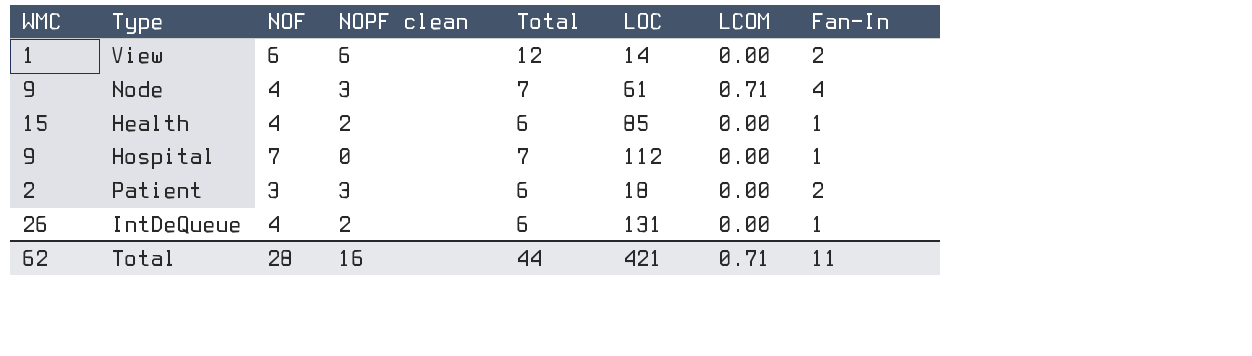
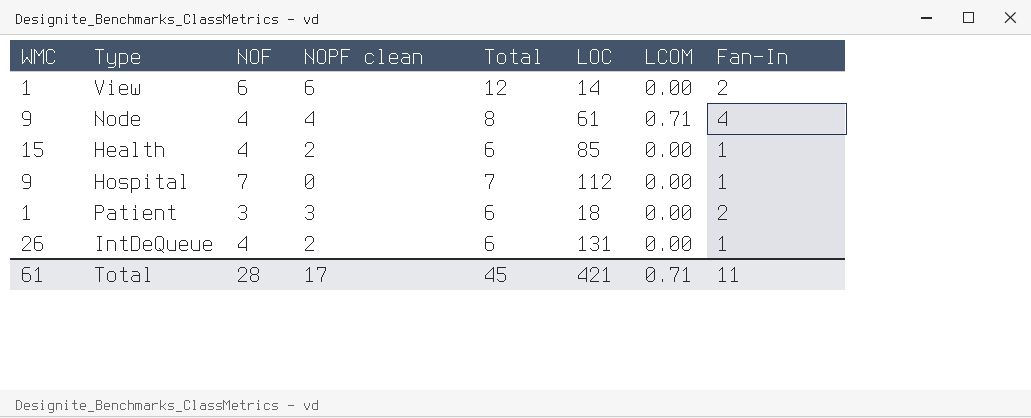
Node | NOPF clean: 3 -> 4
Node | Total: 7 -> 8
Patient | WMC: 2 -> 1
Total | WMC: 62 -> 61
Total | NOPF clean: 16 -> 17
Total | Total: 44 -> 45

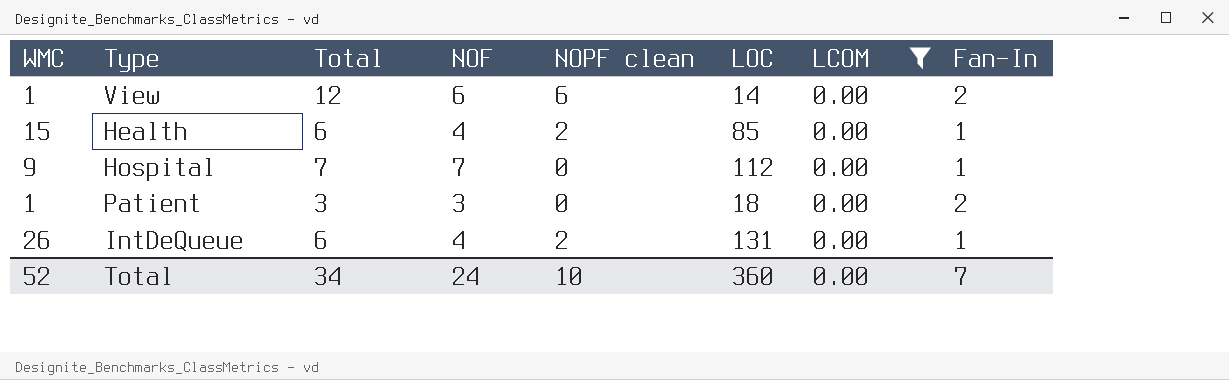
filter: none -> LCOM = 0.00
column Total | position: 5 -> 3
Patient | Total: 6 -> 3
Patient | NOPF clean: 3 -> 0
Total | WMC: 61 -> 52
Total | Total: 45 -> 34
Total | NOF: 28 -> 24
Total | NOPF clean: 17 -> 10
Total | LOC: 421 -> 360
Total | LCOM: 0.71 -> 0.00
Total | Fan-In: 11 -> 7

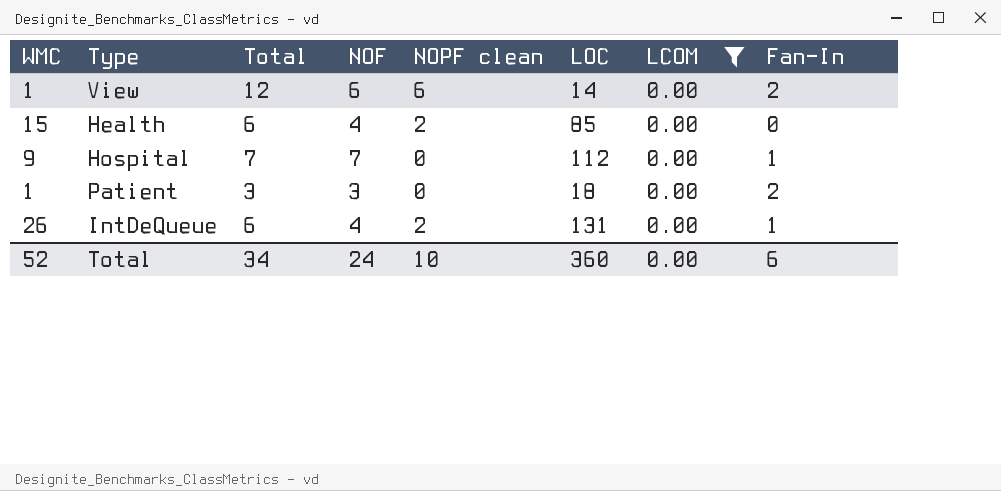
Health | Fan-In: 1 -> 0
Total | Fan-In: 7 -> 6

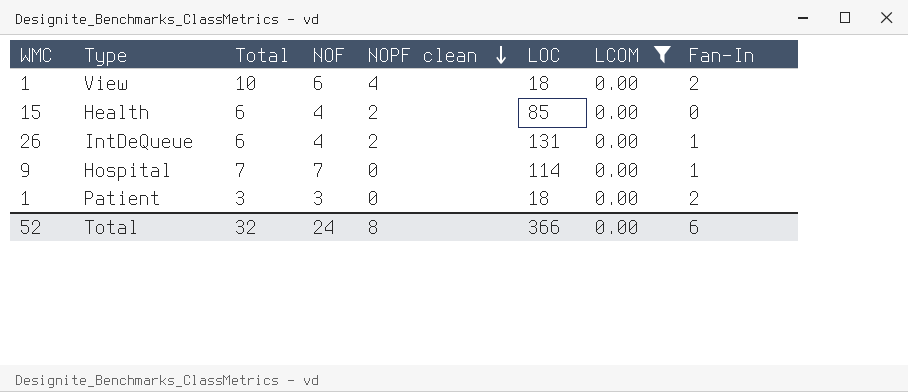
row order: none -> NOPF clean descending
View | Total: 12 -> 10
View | NOPF clean: 6 -> 4
View | LOC: 14 -> 18
Hospital | LOC: 112 -> 114
Total | Total: 34 -> 32
Total | NOPF clean: 10 -> 8
Total | LOC: 360 -> 366

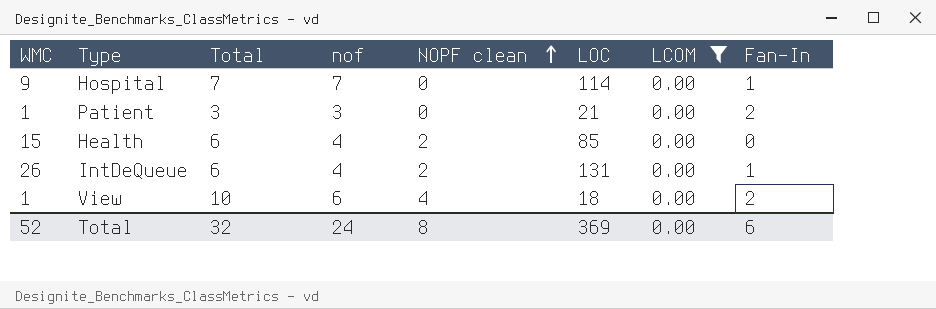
row order: NOPF clean descending -> NOPF clean ascending
column name: NOF -> nof
Patient | LOC: 18 -> 21
Total | LOC: 366 -> 369

